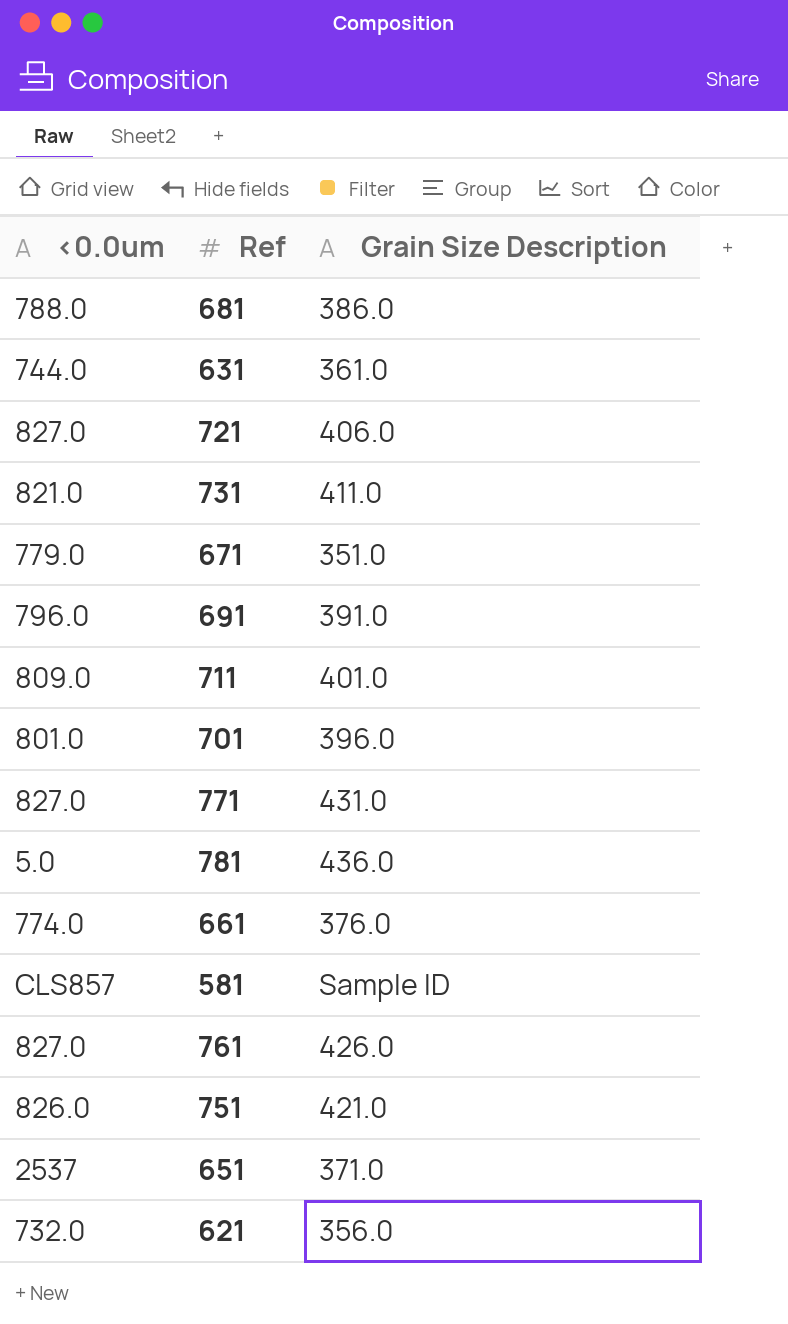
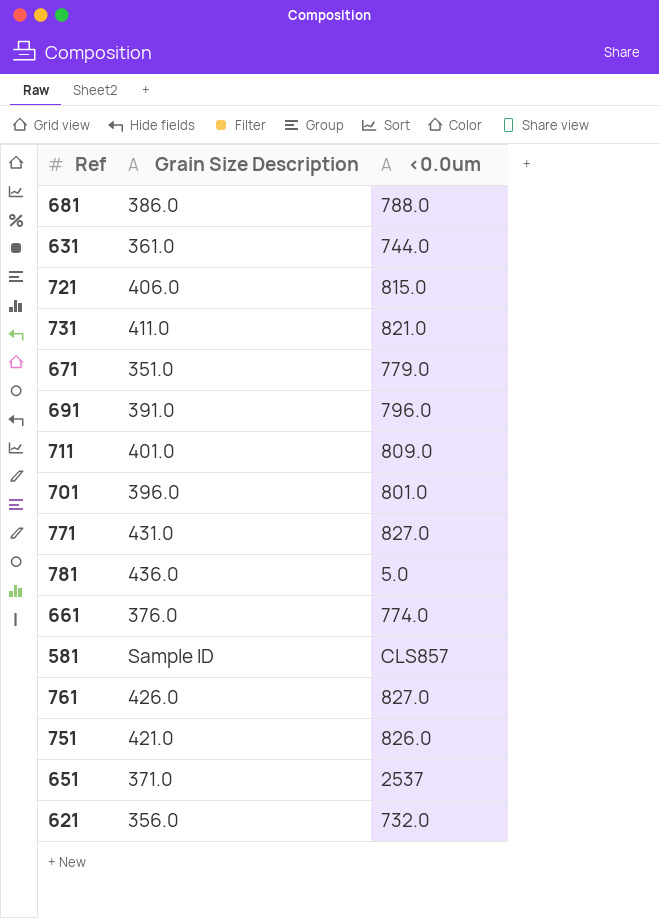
column <0.0um | position: 1 -> 3
721 | <0.0um: 827.0 -> 815.0

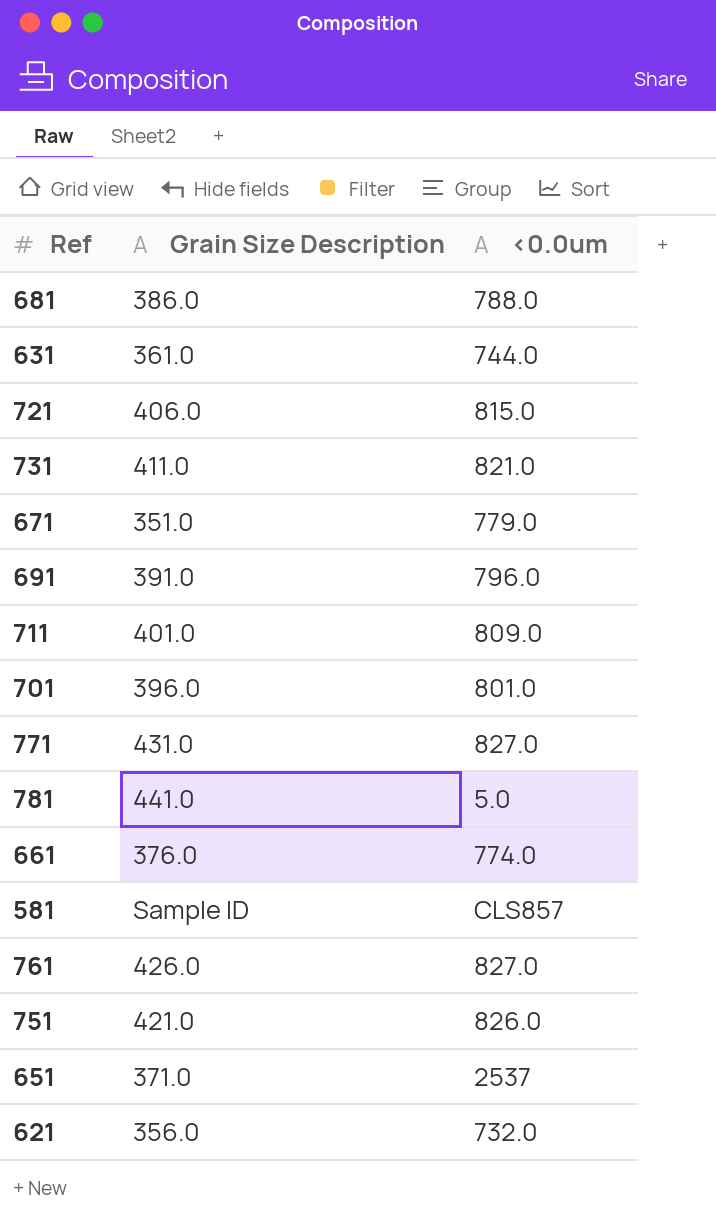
781 | Grain Size Description: 436.0 -> 441.0

